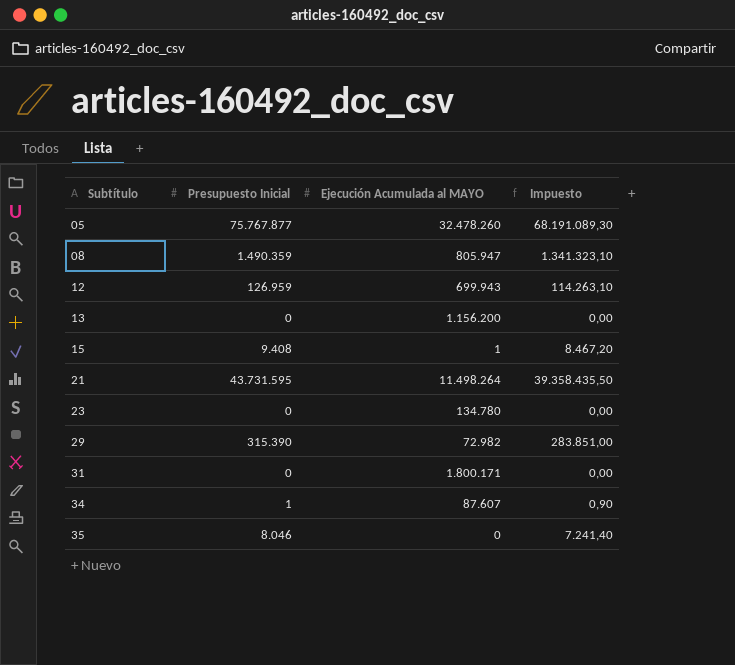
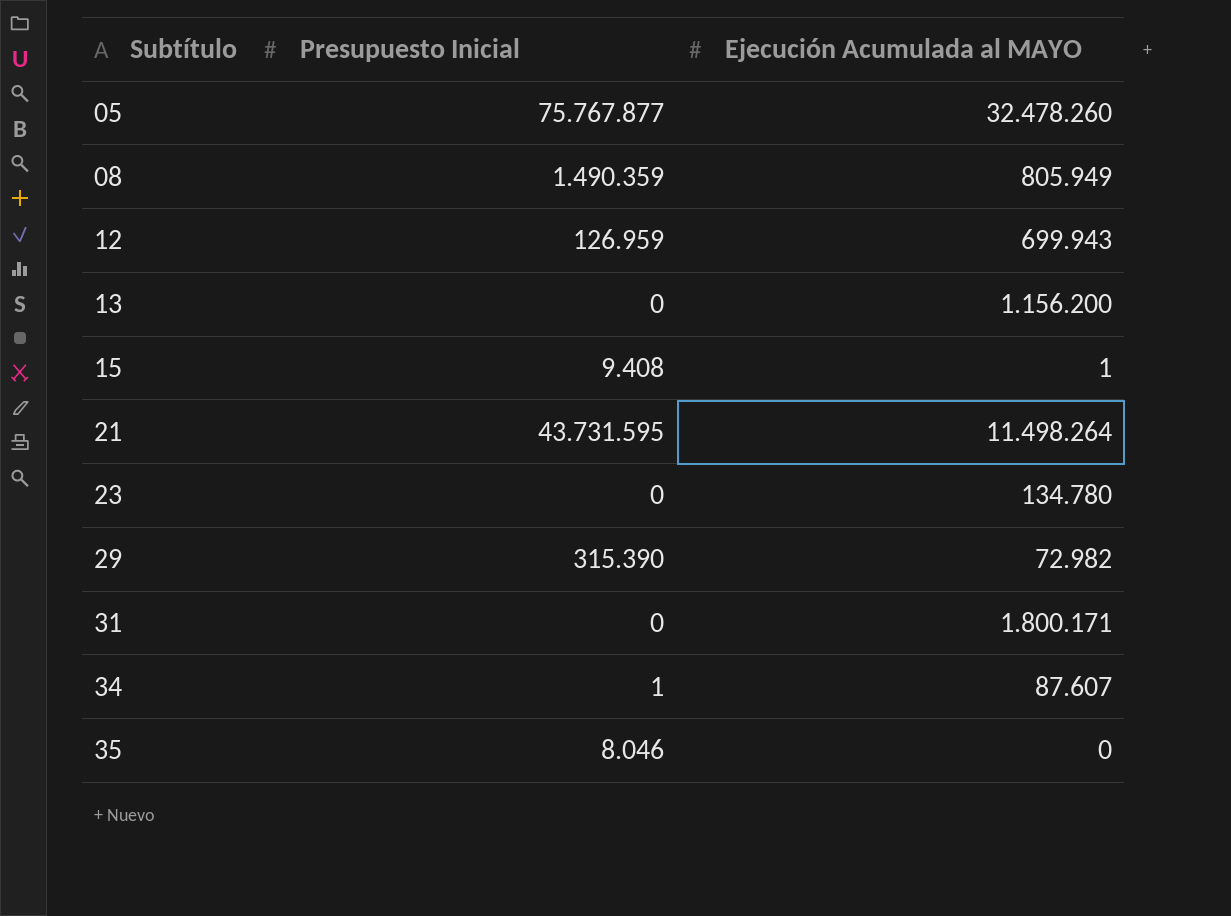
column Impuesto | formula: [Presupuesto Inicial] * 0,9 -> none
08 | Ejecución Acumulada al MAYO: 805.947 -> 805.949

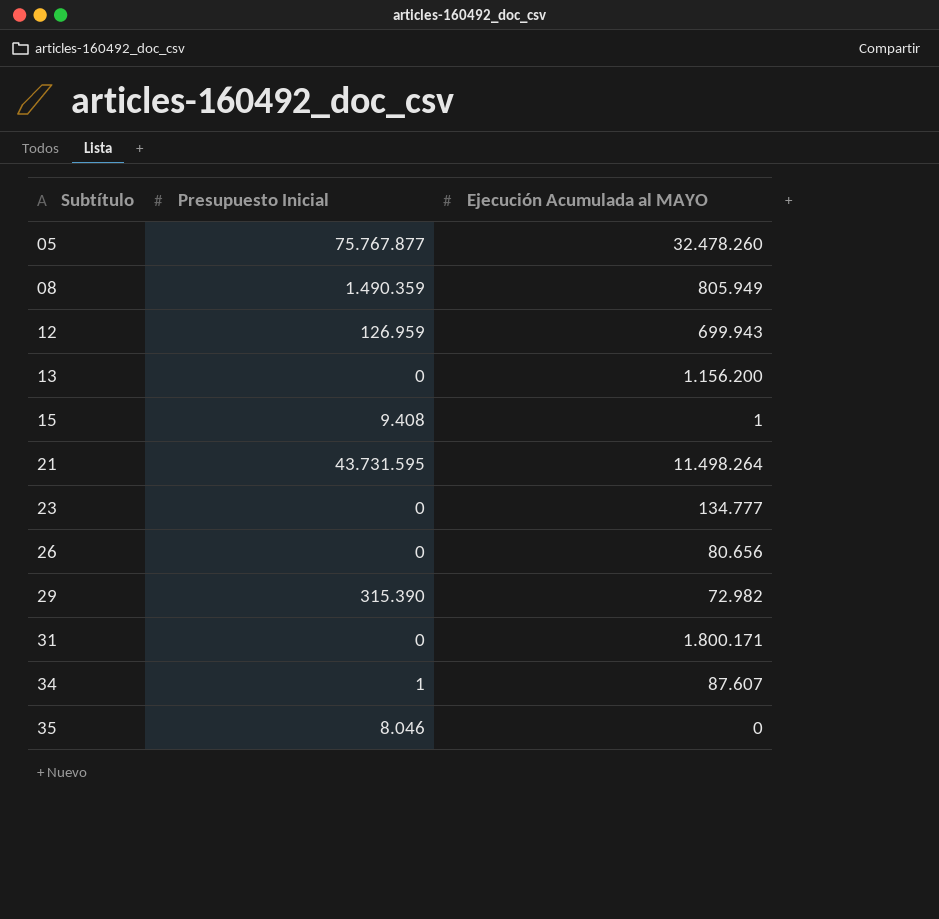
23 | Ejecución Acumulada al MAYO: 134.780 -> 134.777
row 26: none -> 0 | 80.656

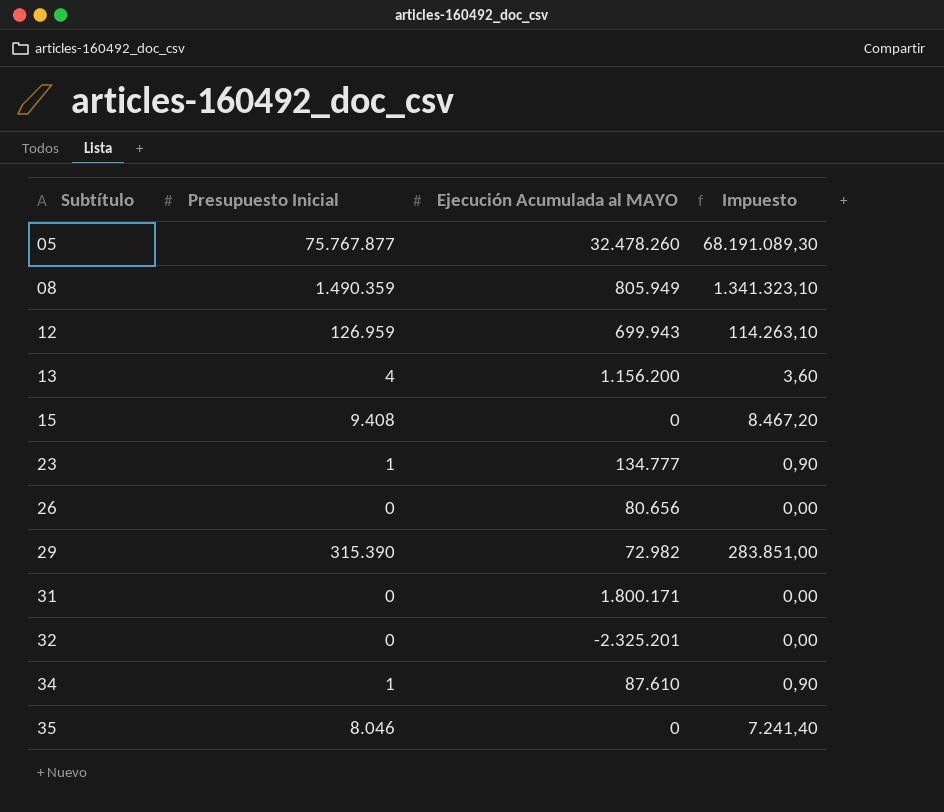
column Impuesto | formula: none -> [Presupuesto Inicial] * 0,9
row 21: 43.731.595 | 11.498.264 -> none
13 | Presupuesto Inicial: 0 -> 4
15 | Ejecución Acumulada al MAYO: 1 -> 0
23 | Presupuesto Inicial: 0 -> 1
row 32: none -> 0 | -2.325.201 | 0,00
34 | Ejecución Acumulada al MAYO: 87.607 -> 87.610

